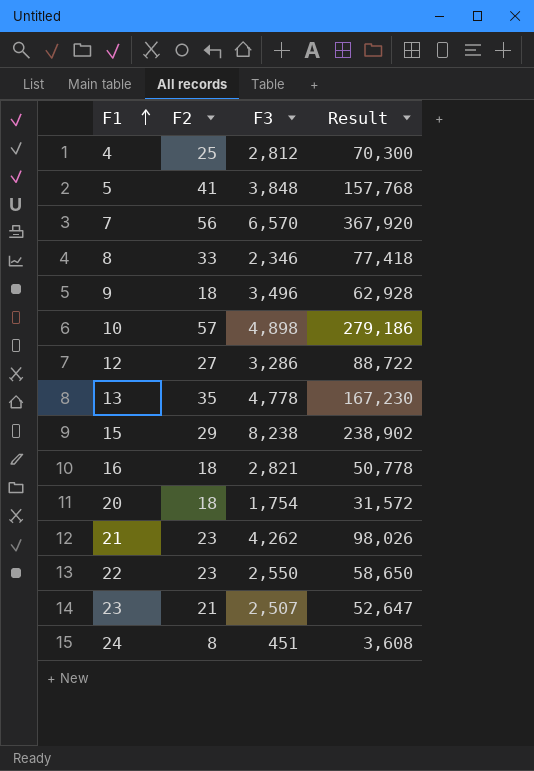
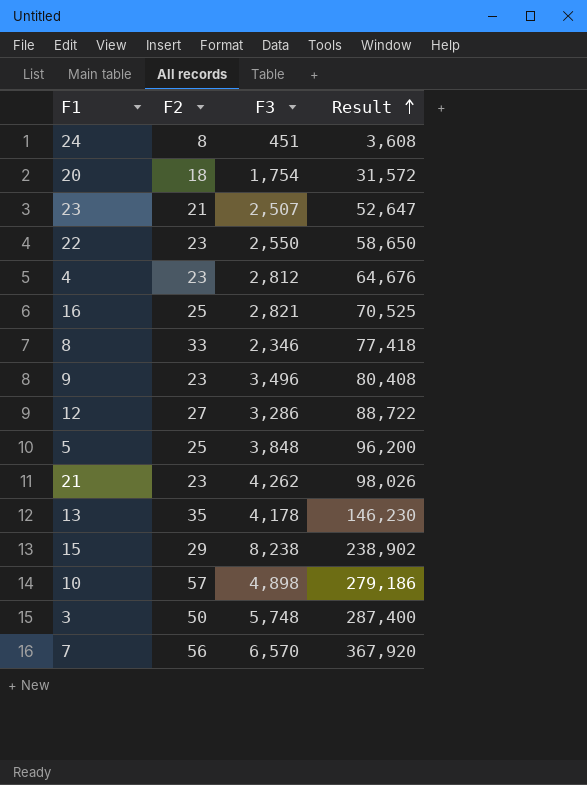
row order: F1 ascending -> Result ascending
4 | F2: 25 -> 23
4 | Result: 70,300 -> 64,676
16 | F2: 18 -> 25
16 | Result: 50,778 -> 70,525
9 | F2: 18 -> 23
9 | Result: 62,928 -> 80,408
5 | F2: 41 -> 25
5 | Result: 157,768 -> 96,200
13 | F3: 4,778 -> 4,178
13 | Result: 167,230 -> 146,230
row 3: none -> 50 | 5,748 | 287,400

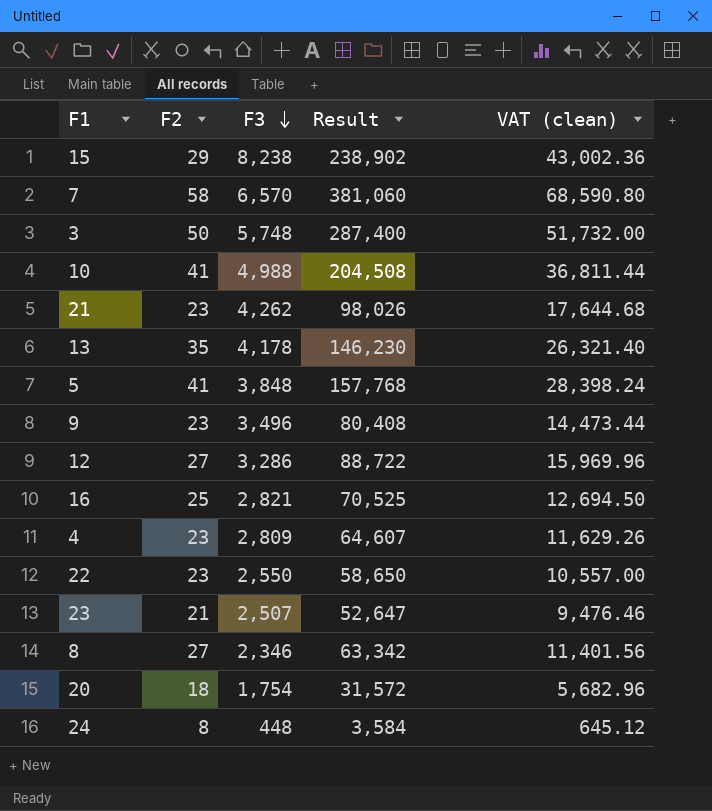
row order: Result ascending -> F3 descending
column VAT (clean) | formula: none -> [Result] * 0.18
7 | F2: 56 -> 58
7 | Result: 367,920 -> 381,060
10 | F2: 57 -> 41
10 | F3: 4,898 -> 4,988
10 | Result: 279,186 -> 204,508
5 | F2: 25 -> 41
5 | Result: 96,200 -> 157,768
4 | F3: 2,812 -> 2,809
4 | Result: 64,676 -> 64,607
8 | F2: 33 -> 27
8 | Result: 77,418 -> 63,342
24 | F3: 451 -> 448
24 | Result: 3,608 -> 3,584

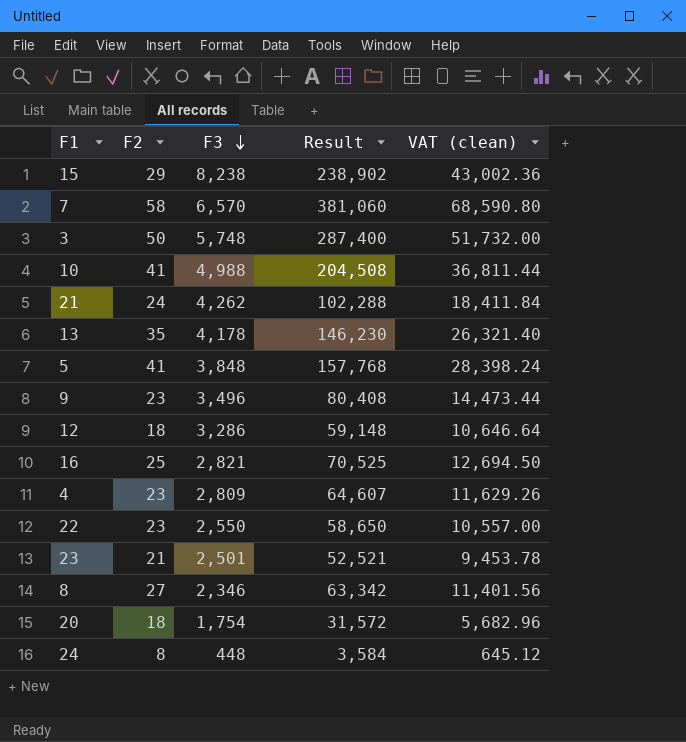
21 | F2: 23 -> 24
21 | Result: 98,026 -> 102,288
21 | VAT (clean): 17,644.68 -> 18,411.84
12 | F2: 27 -> 18
12 | Result: 88,722 -> 59,148
12 | VAT (clean): 15,969.96 -> 10,646.64
23 | F3: 2,507 -> 2,501
23 | Result: 52,647 -> 52,521
23 | VAT (clean): 9,476.46 -> 9,453.78

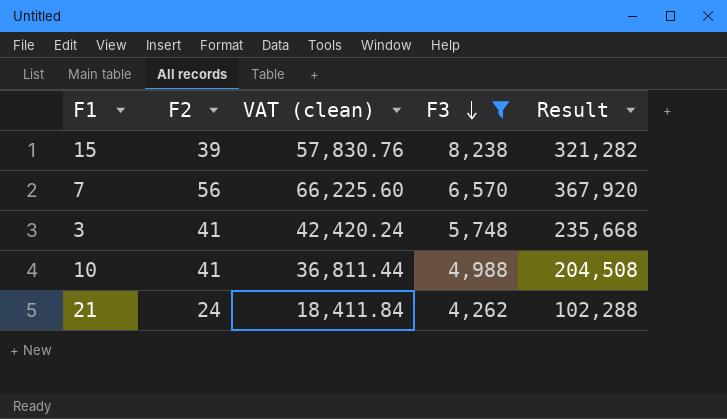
filter: none -> F3 >= 4,262
column VAT (clean) | position: 5 -> 3
15 | F2: 29 -> 39
15 | VAT (clean): 43,002.36 -> 57,830.76
15 | Result: 238,902 -> 321,282
7 | F2: 58 -> 56
7 | VAT (clean): 68,590.80 -> 66,225.60
7 | Result: 381,060 -> 367,920
3 | F2: 50 -> 41
3 | VAT (clean): 51,732.00 -> 42,420.24
3 | Result: 287,400 -> 235,668

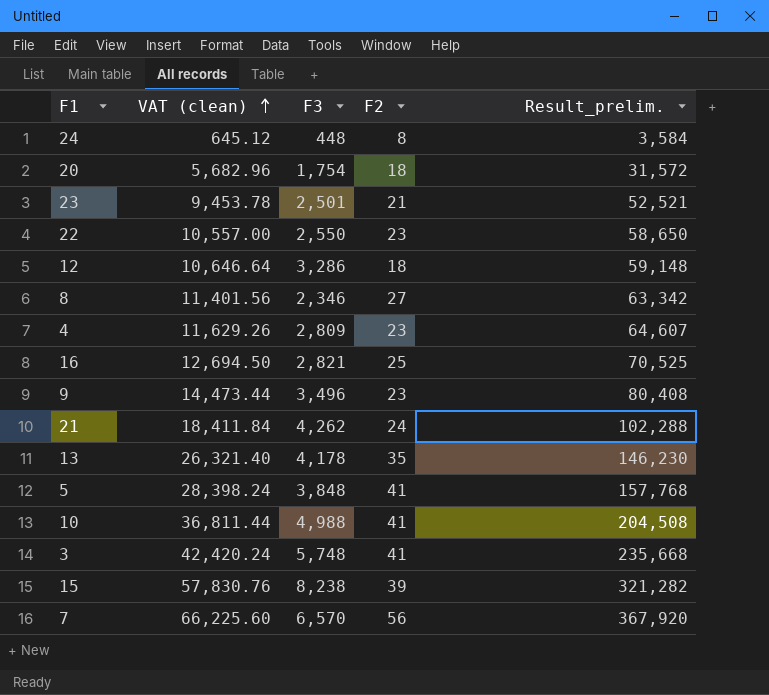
filter: F3 >= 4,262 -> none
row order: F3 descending -> VAT (clean) ascending
column F2 | position: 2 -> 4
column name: Result -> Result_prelim.

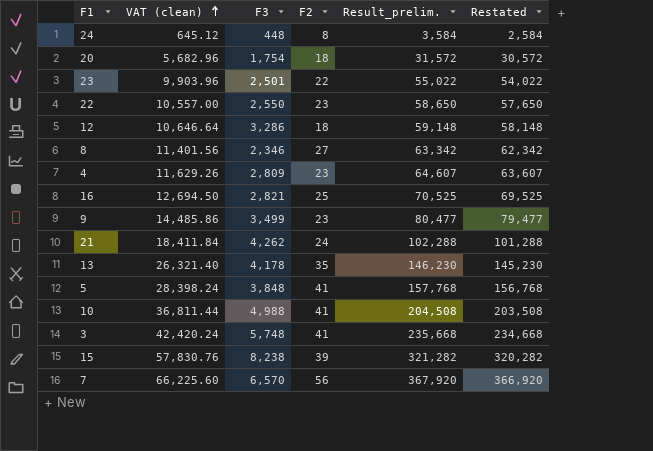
column Restated | formula: none -> [Result_prelim.] - 1000
23 | VAT (clean): 9,453.78 -> 9,903.96
23 | F2: 21 -> 22
23 | Result_prelim.: 52,521 -> 55,022
9 | VAT (clean): 14,473.44 -> 14,485.86
9 | F3: 3,496 -> 3,499
9 | Result_prelim.: 80,408 -> 80,477

